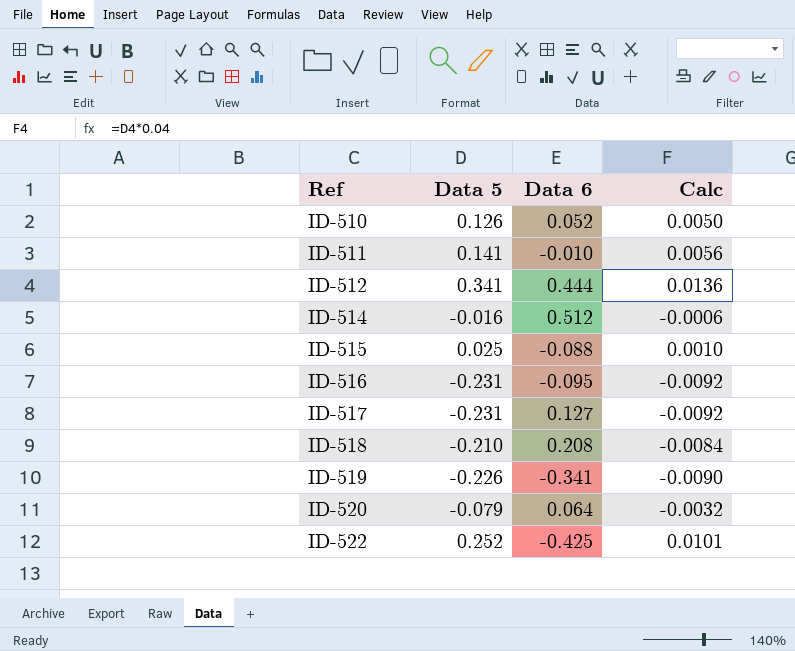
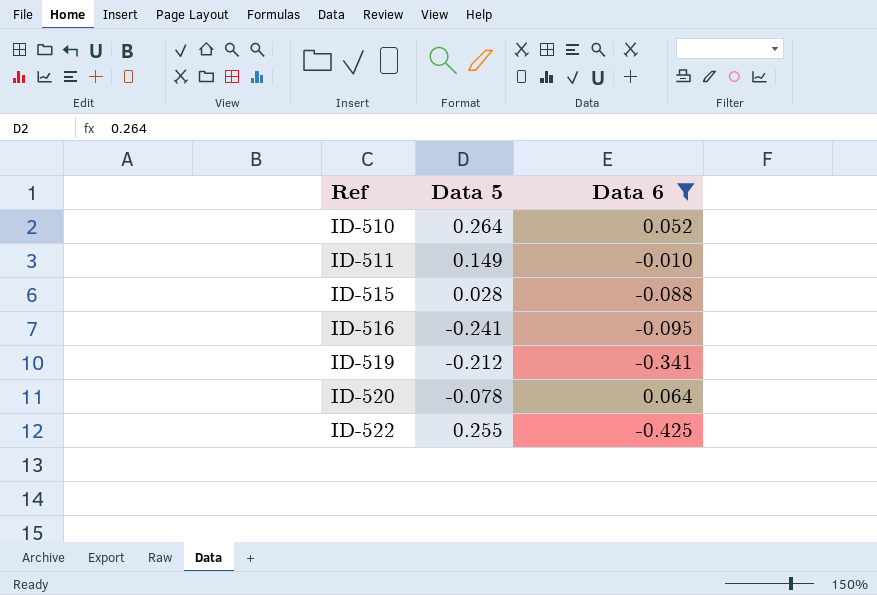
filter: none -> Data 6 <= 0.064
column Calc | formula: [Data 5] * 0.04 -> none
ID-510 | Data 5: 0.126 -> 0.264
ID-511 | Data 5: 0.141 -> 0.149
ID-515 | Data 5: 0.025 -> 0.028
ID-516 | Data 5: -0.231 -> -0.241
ID-519 | Data 5: -0.226 -> -0.212
ID-520 | Data 5: -0.079 -> -0.078
ID-522 | Data 5: 0.252 -> 0.255

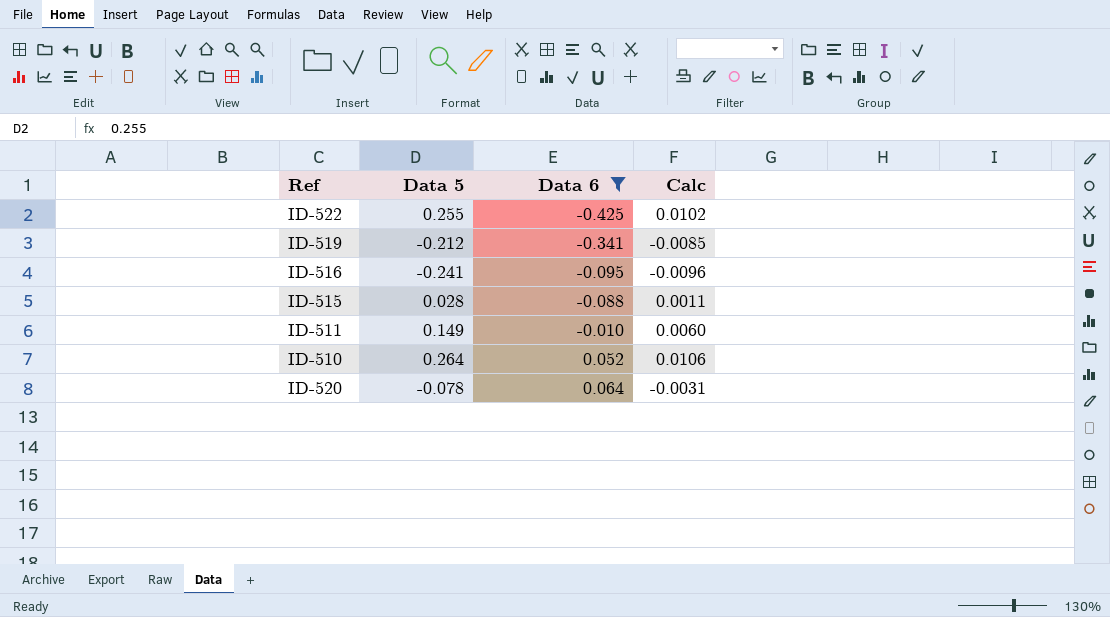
row order: Ref ascending -> Data 6 ascending
column Calc | formula: none -> [Data 5] * 0.04

